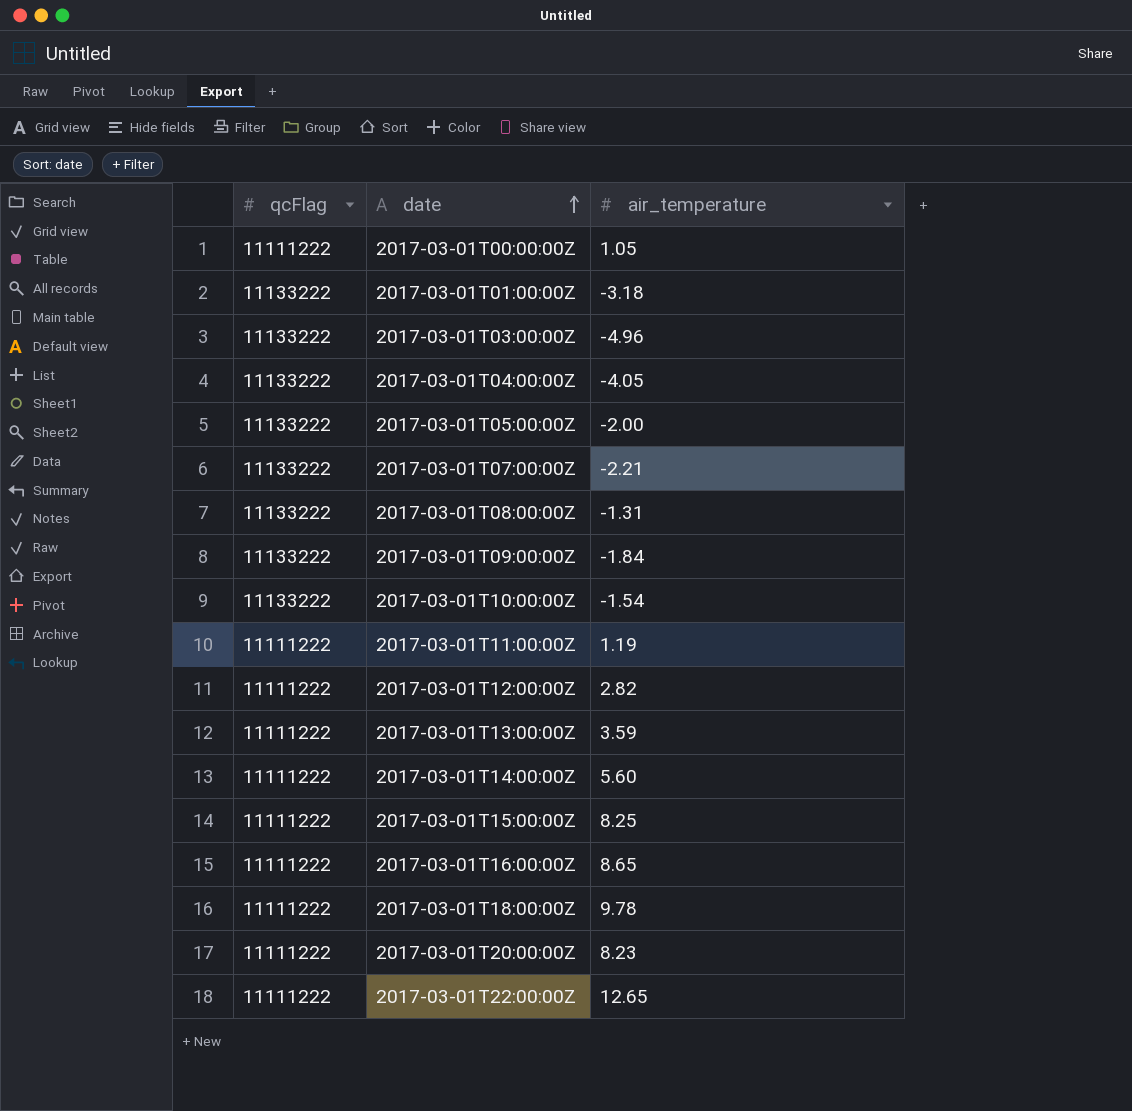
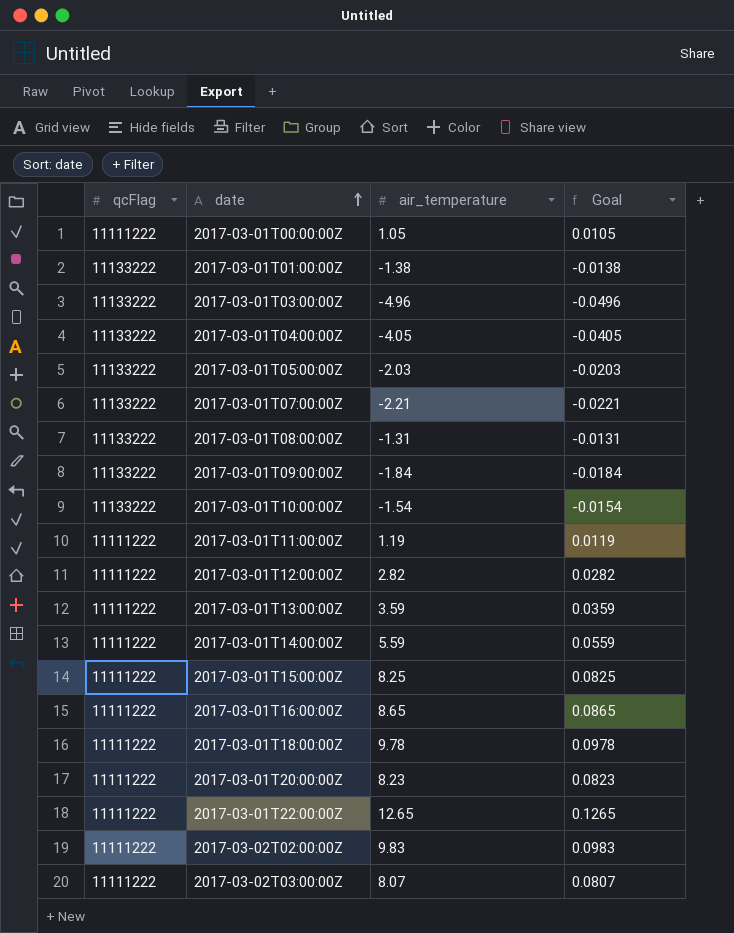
column Goal | formula: none -> [air_temperature] * 0.01
2017-03-01T01:00:00Z | air_temperature: -3.18 -> -1.38
2017-03-01T05:00:00Z | air_temperature: -2.00 -> -2.03
2017-03-01T14:00:00Z | air_temperature: 5.60 -> 5.59
row 2017-03-02T02:00:00Z: none -> 11111222 | 9.83 | 0.0983
row 2017-03-02T03:00:00Z: none -> 11111222 | 8.07 | 0.0807

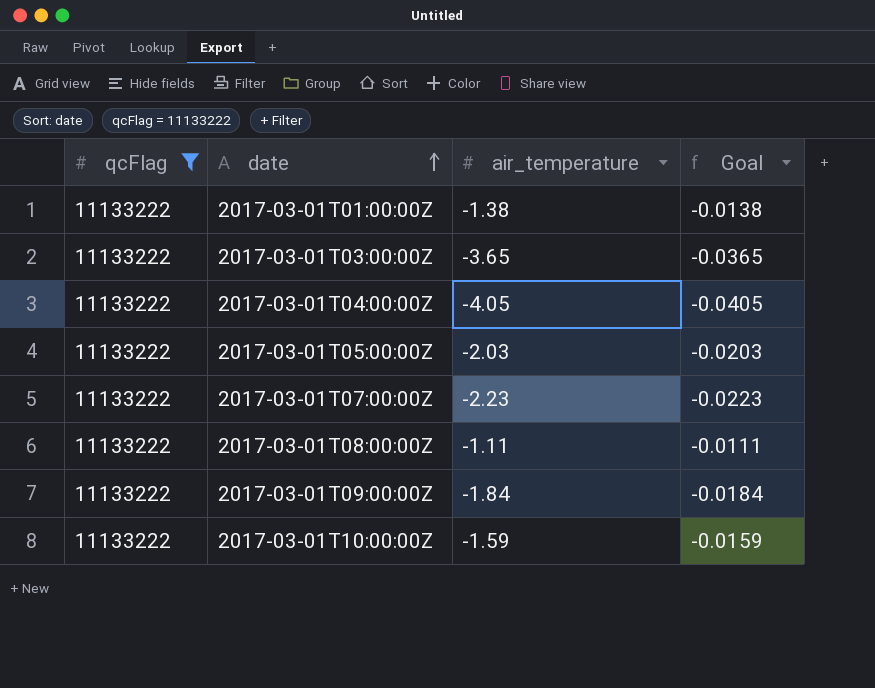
filter: none -> qcFlag = 11133222
2017-03-01T03:00:00Z | air_temperature: -4.96 -> -3.65
2017-03-01T03:00:00Z | Goal: -0.0496 -> -0.0365
2017-03-01T07:00:00Z | air_temperature: -2.21 -> -2.23
2017-03-01T07:00:00Z | Goal: -0.0221 -> -0.0223
2017-03-01T08:00:00Z | air_temperature: -1.31 -> -1.11
2017-03-01T08:00:00Z | Goal: -0.0131 -> -0.0111
2017-03-01T10:00:00Z | air_temperature: -1.54 -> -1.59
2017-03-01T10:00:00Z | Goal: -0.0154 -> -0.0159

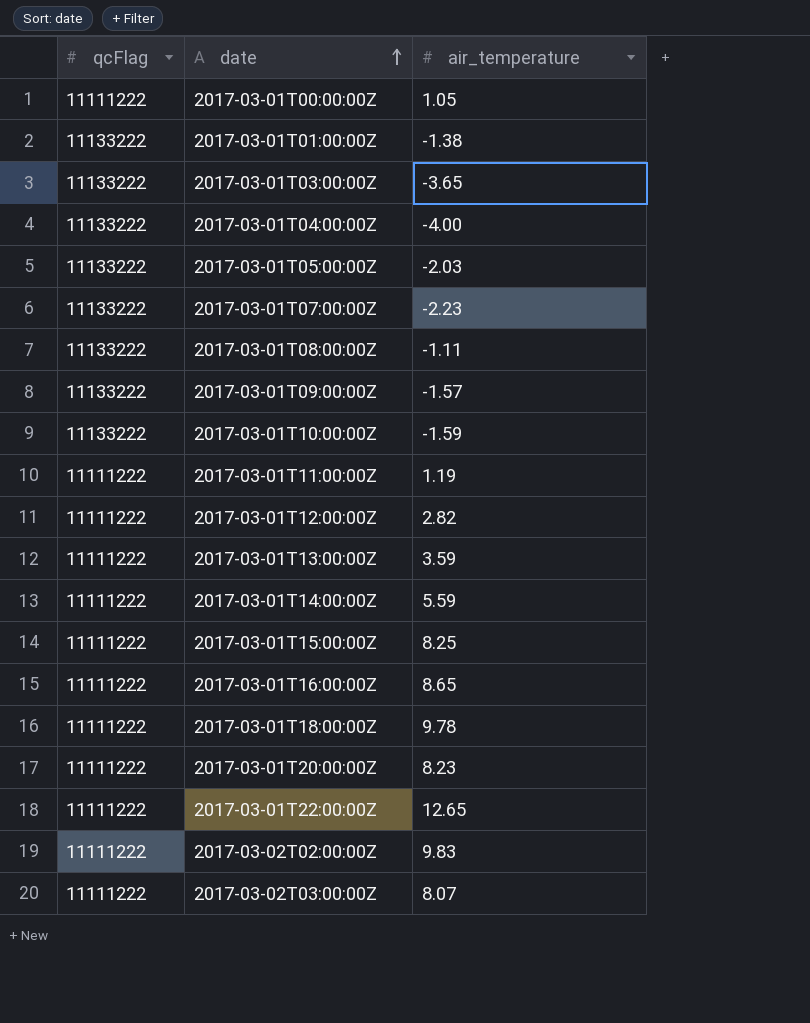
filter: qcFlag = 11133222 -> none
column Goal | formula: [air_temperature] * 0.01 -> none
2017-03-01T04:00:00Z | air_temperature: -4.05 -> -4.00
2017-03-01T09:00:00Z | air_temperature: -1.84 -> -1.57

